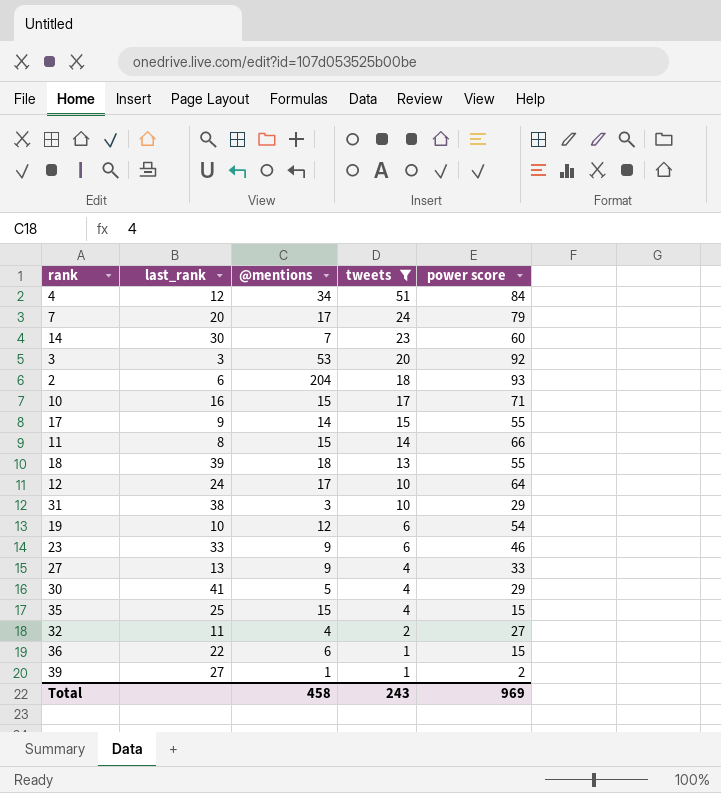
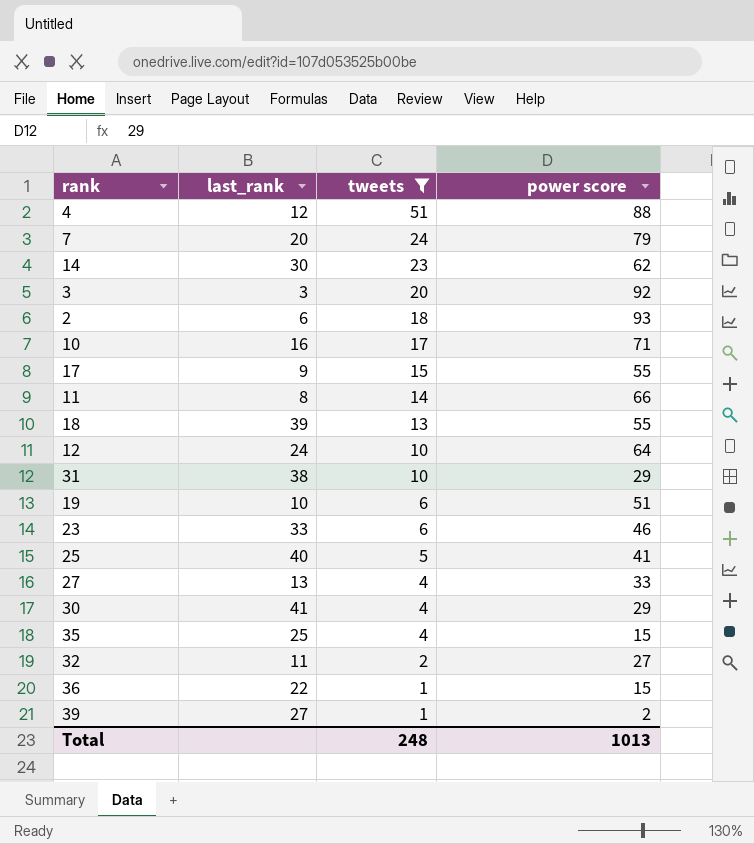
column @mentions | position: 3 -> none
4 | power score: 84 -> 88
14 | power score: 60 -> 62
19 | power score: 54 -> 51
row 25: none -> 40 | 5 | 41
Total | tweets: 243 -> 248
Total | power score: 969 -> 1013

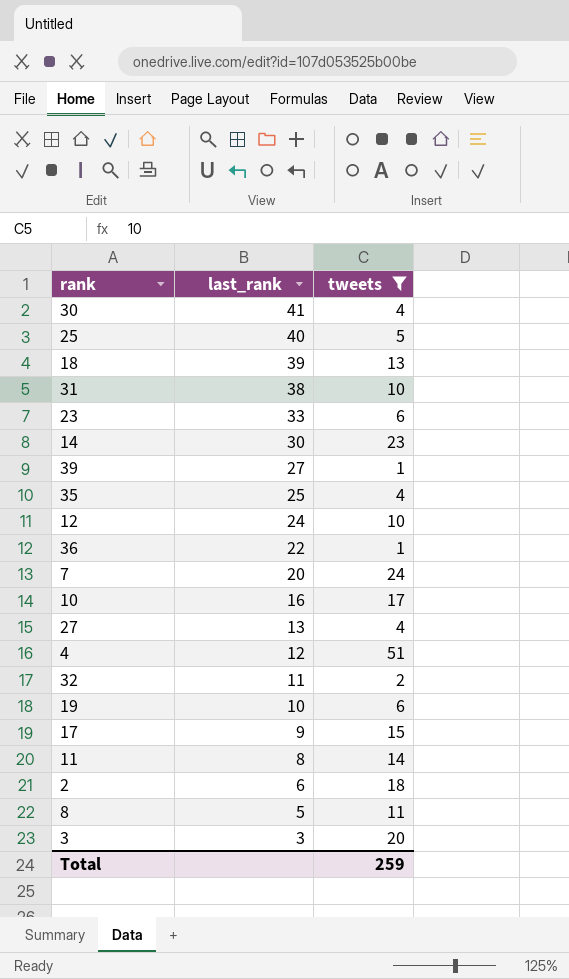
row order: tweets descending -> last_rank descending
column power score | position: 4 -> none
row 8: none -> 5 | 11
Total | tweets: 248 -> 259

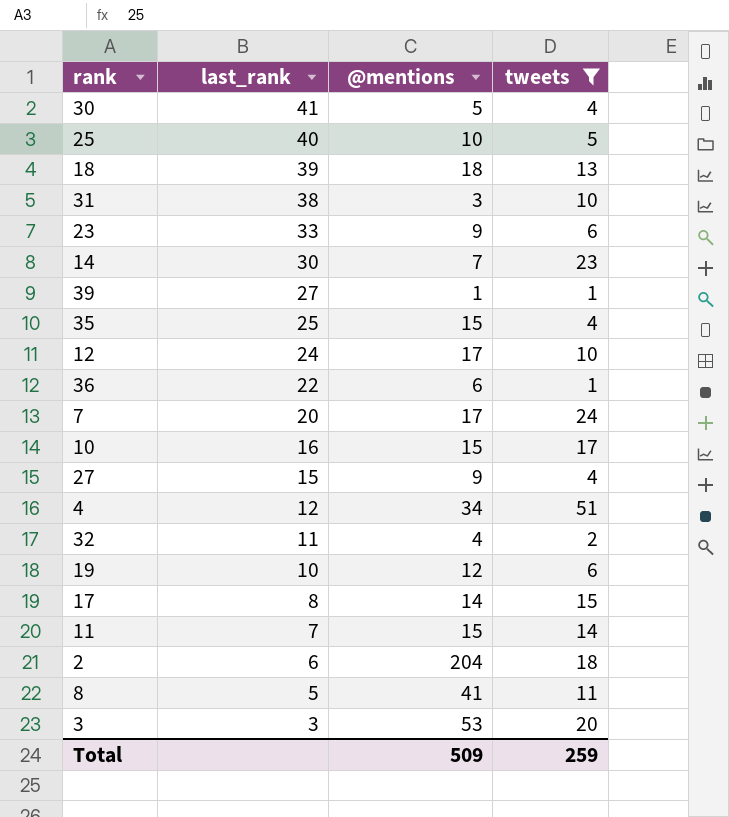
column @mentions | position: none -> 3
27 | last_rank: 13 -> 15
17 | last_rank: 9 -> 8
11 | last_rank: 8 -> 7

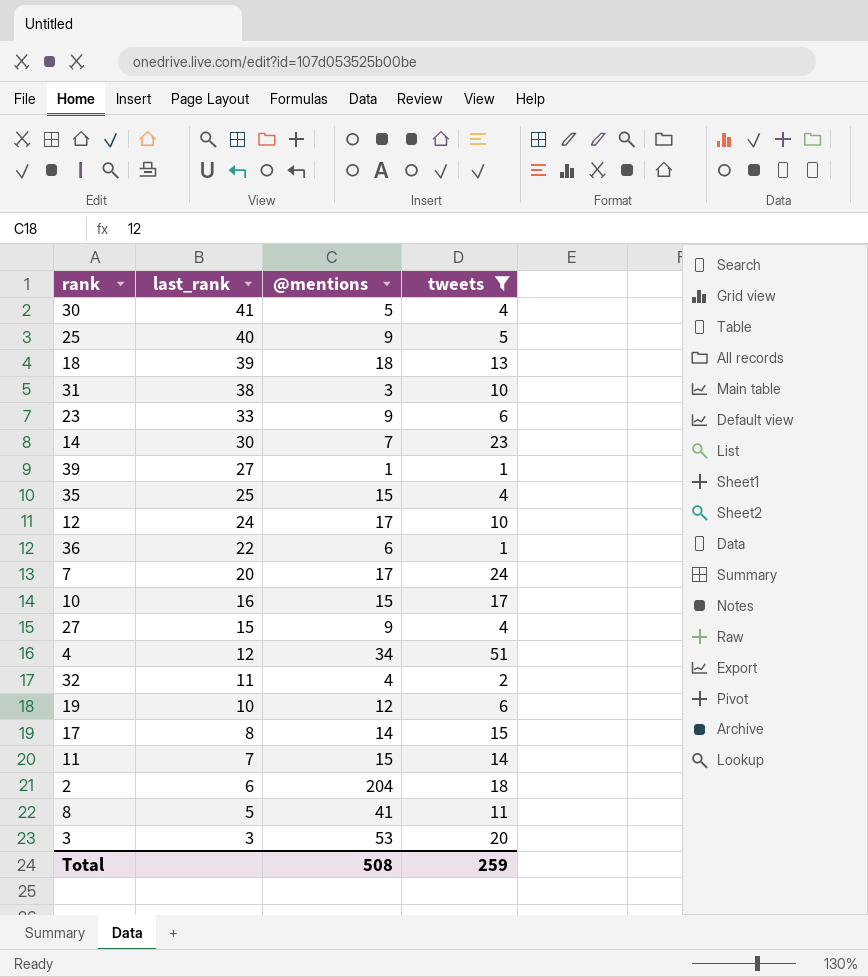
25 | @mentions: 10 -> 9
Total | @mentions: 509 -> 508

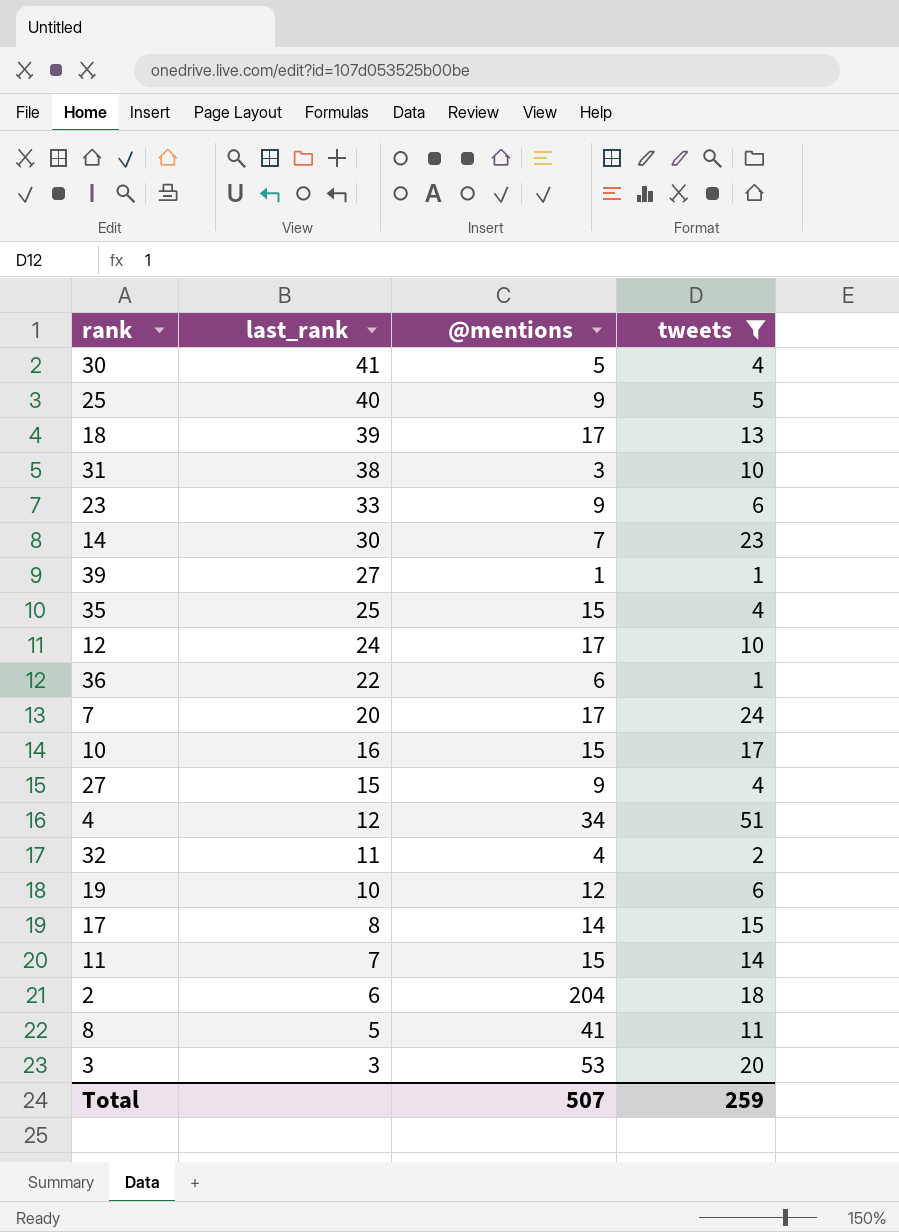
18 | @mentions: 18 -> 17
Total | @mentions: 508 -> 507

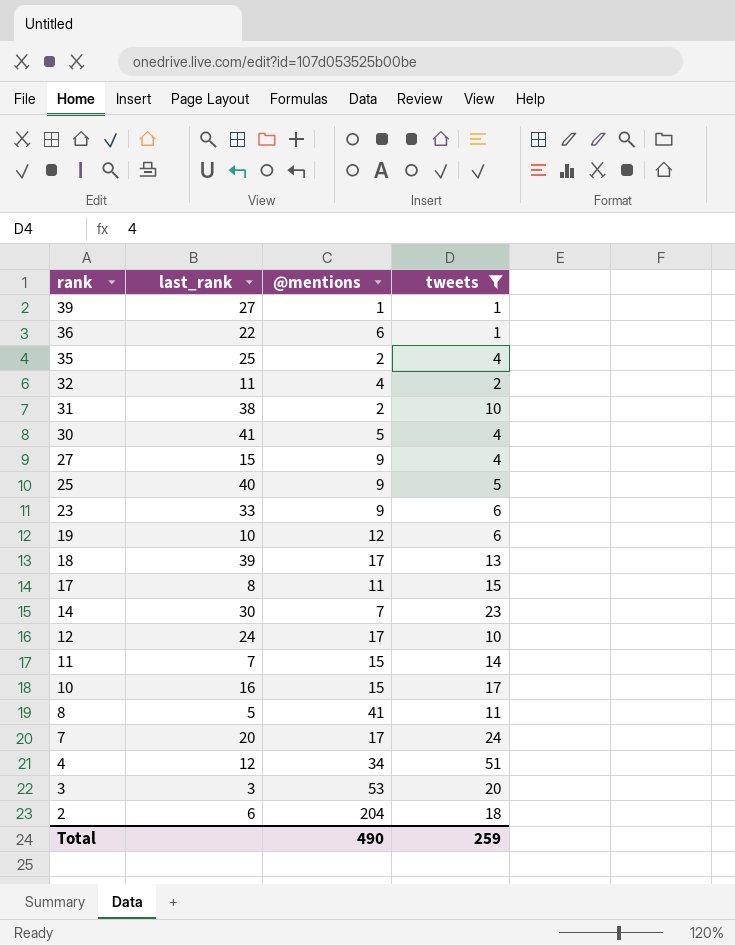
row order: last_rank descending -> rank descending
35 | @mentions: 15 -> 2
31 | @mentions: 3 -> 2
17 | @mentions: 14 -> 11
Total | @mentions: 507 -> 490

